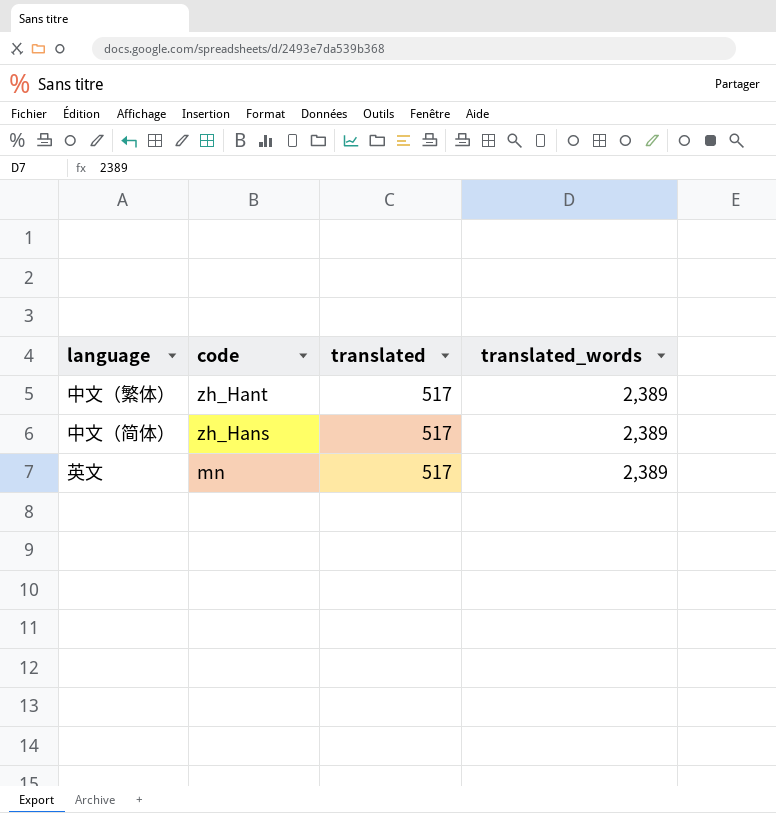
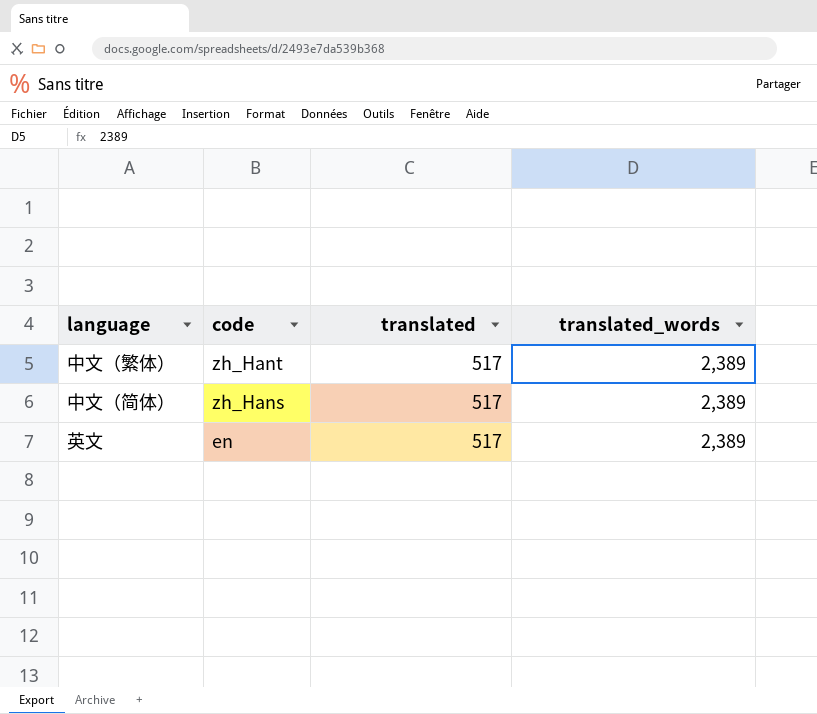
英文 | code: mn -> en

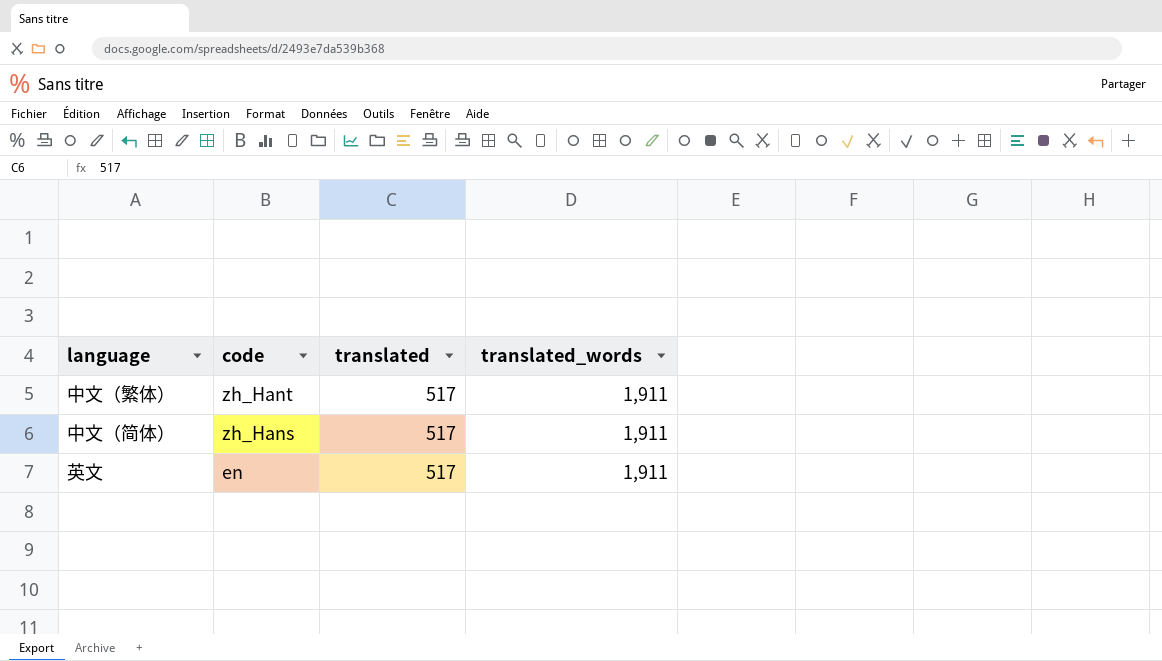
中文（繁体） | translated_words: 2,389 -> 1,911
中文（简体） | translated_words: 2,389 -> 1,911
英文 | translated_words: 2,389 -> 1,911

